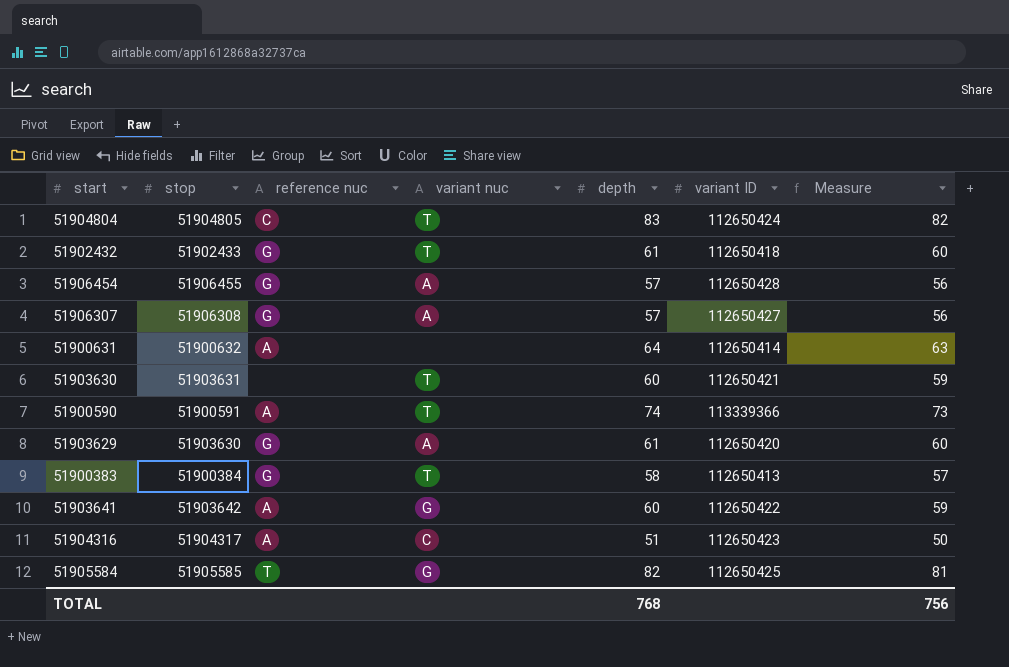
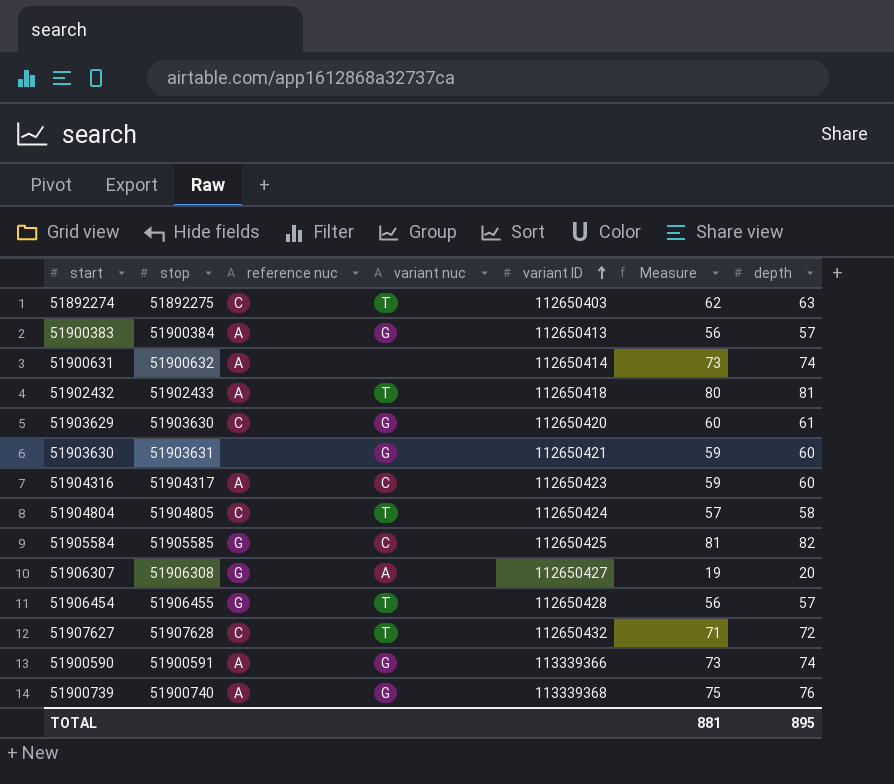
row order: none -> variant ID ascending
column depth | position: 5 -> 7
row 51903641: 51903642 | A | G | 60 | 112650422 | 59 -> none
row 51892274: none -> 51892275 | C | T | 112650403 | 62 | 63
51900383 | reference nuc: G -> A
51900383 | variant nuc: T -> G
51900383 | Measure: 57 -> 56
51900383 | depth: 58 -> 57
51900631 | Measure: 63 -> 73
51900631 | depth: 64 -> 74
51902432 | reference nuc: G -> A
51902432 | Measure: 60 -> 80
51902432 | depth: 61 -> 81
51903629 | reference nuc: G -> C
51903629 | variant nuc: A -> G
51903630 | variant nuc: T -> G
51904316 | Measure: 50 -> 59
51904316 | depth: 51 -> 60
51904804 | Measure: 82 -> 57
51904804 | depth: 83 -> 58
51905584 | reference nuc: T -> G
51905584 | variant nuc: G -> C
51906307 | Measure: 56 -> 19
51906307 | depth: 57 -> 20
51906454 | variant nuc: A -> T
row 51907627: none -> 51907628 | C | T | 112650432 | 71 | 72
51900590 | variant nuc: T -> G
row 51900739: none -> 51900740 | A | G | 113339368 | 75 | 76
TOTAL | Measure: 756 -> 881
TOTAL | depth: 768 -> 895

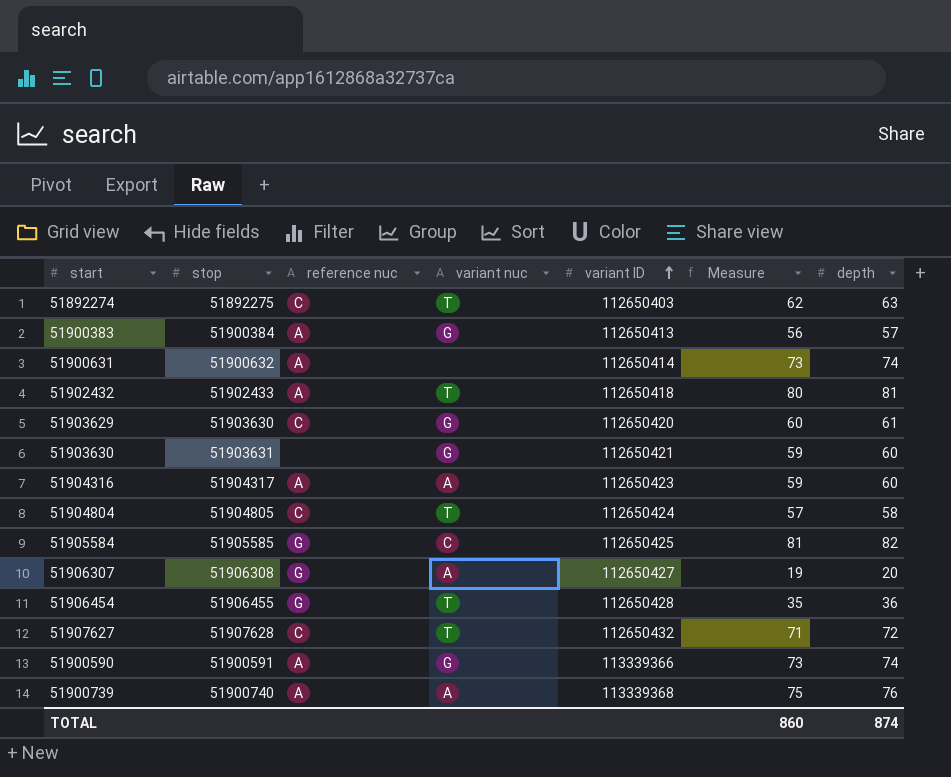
51904316 | variant nuc: C -> A
51906454 | Measure: 56 -> 35
51906454 | depth: 57 -> 36
51900739 | variant nuc: G -> A
TOTAL | Measure: 881 -> 860
TOTAL | depth: 895 -> 874

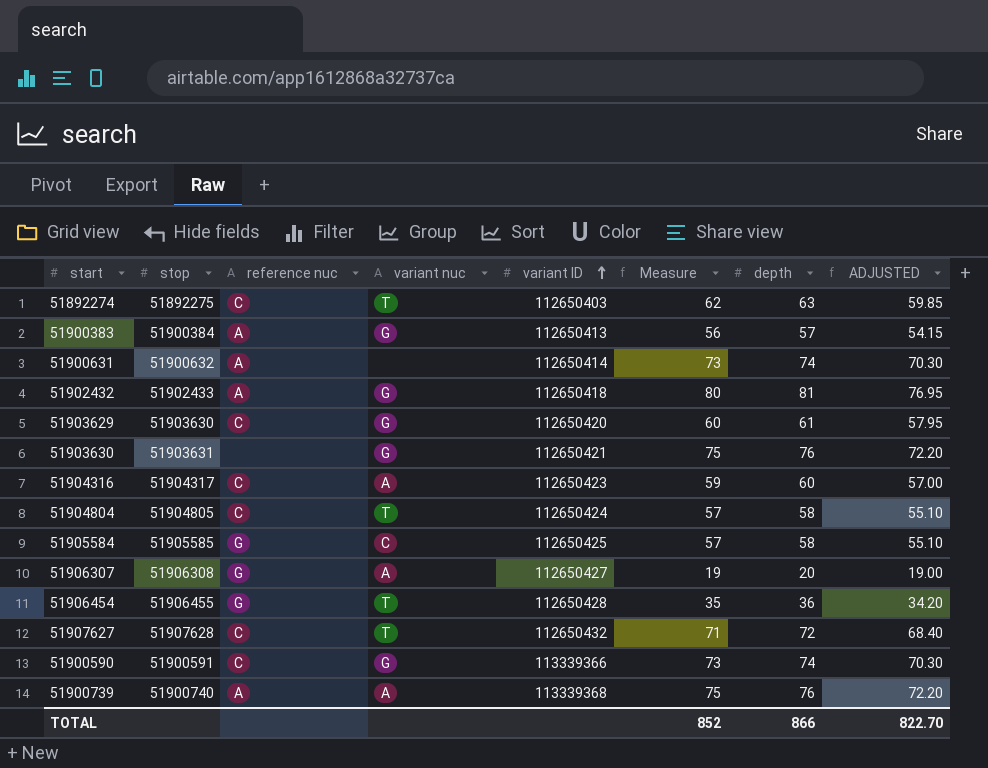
column ADJUSTED | formula: none -> [depth] * 0.95
51902432 | variant nuc: T -> G
51903630 | Measure: 59 -> 75
51903630 | depth: 60 -> 76
51904316 | reference nuc: A -> C
51905584 | Measure: 81 -> 57
51905584 | depth: 82 -> 58
51900590 | reference nuc: A -> C
TOTAL | Measure: 860 -> 852
TOTAL | depth: 874 -> 866

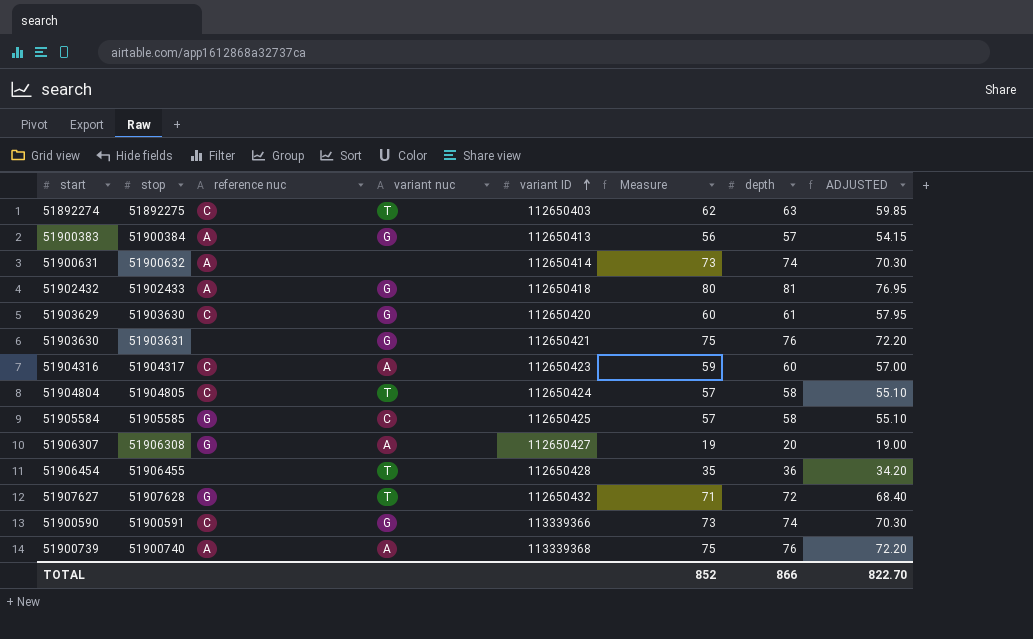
51906454 | reference nuc: G -> none
51907627 | reference nuc: C -> G

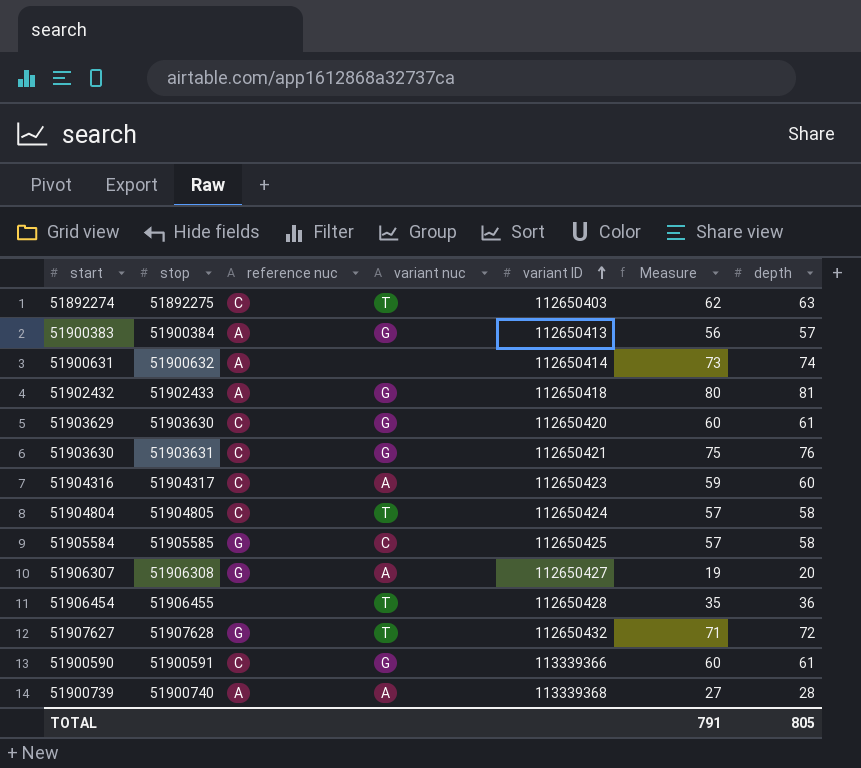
column ADJUSTED | formula: [depth] * 0.95 -> none
51903630 | reference nuc: none -> C
51900590 | Measure: 73 -> 60
51900590 | depth: 74 -> 61
51900739 | Measure: 75 -> 27
51900739 | depth: 76 -> 28
TOTAL | Measure: 852 -> 791
TOTAL | depth: 866 -> 805

